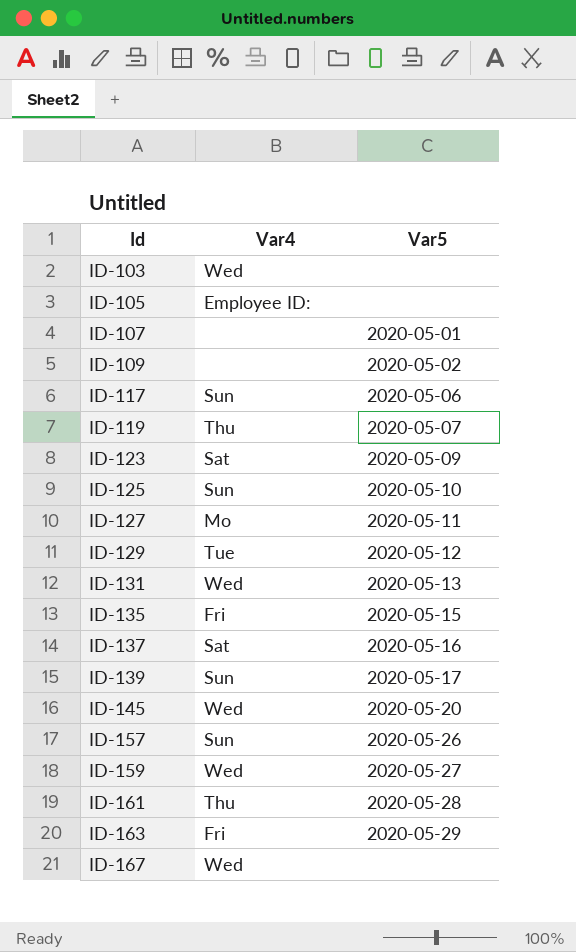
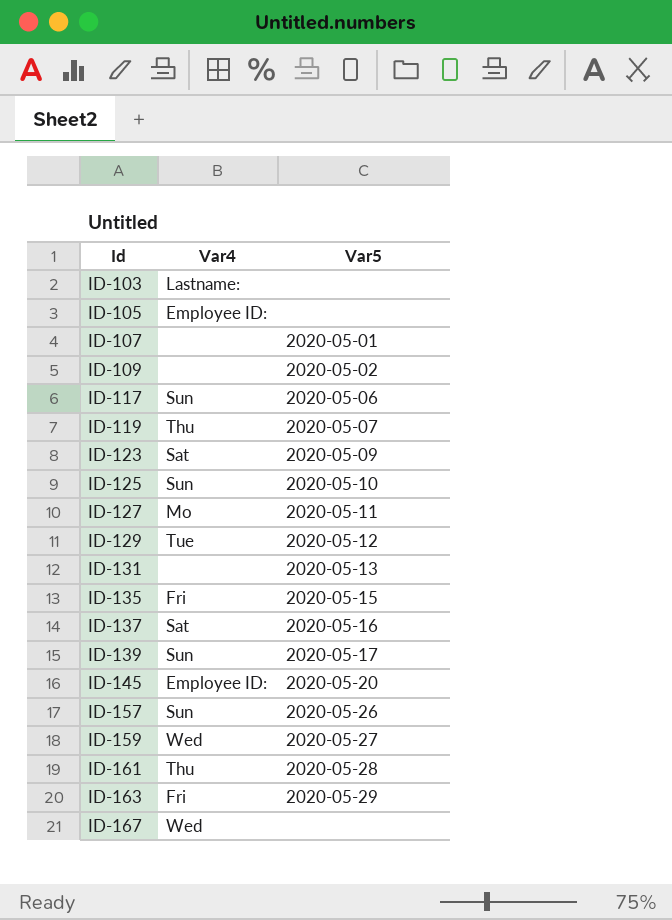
ID-103 | Var4: Wed -> Lastname:
ID-131 | Var4: Wed -> none
ID-145 | Var4: Wed -> Employee ID:

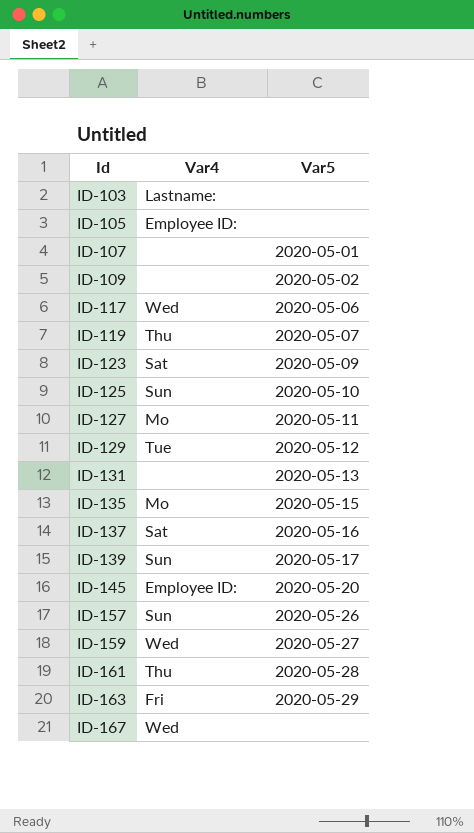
ID-117 | Var4: Sun -> Wed
ID-135 | Var4: Fri -> Mo

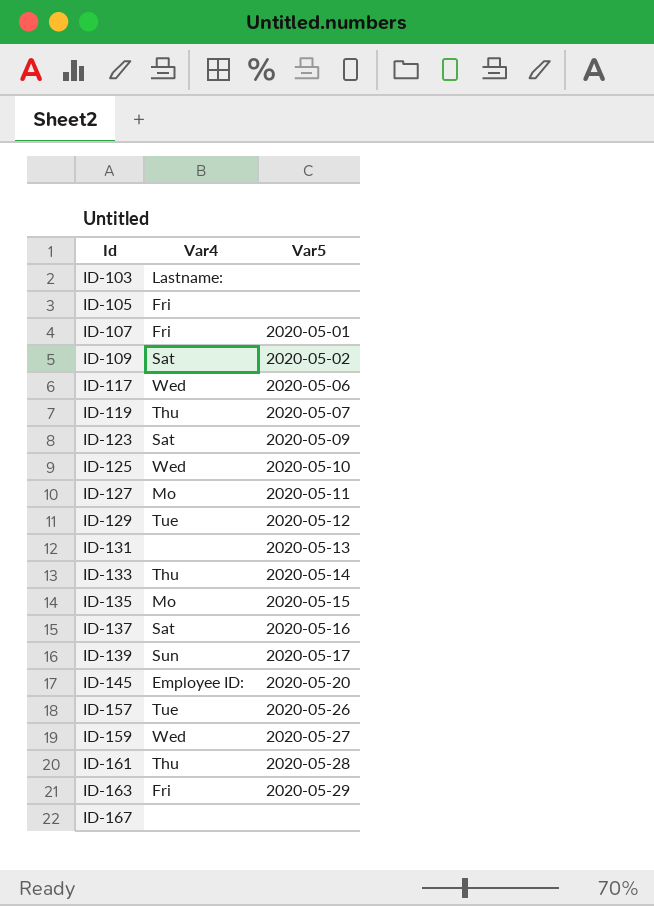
ID-105 | Var4: Employee ID: -> Fri
ID-107 | Var4: none -> Fri
ID-109 | Var4: none -> Sat
ID-125 | Var4: Sun -> Wed
row ID-133: none -> Thu | 2020-05-14
ID-157 | Var4: Sun -> Tue
ID-167 | Var4: Wed -> none

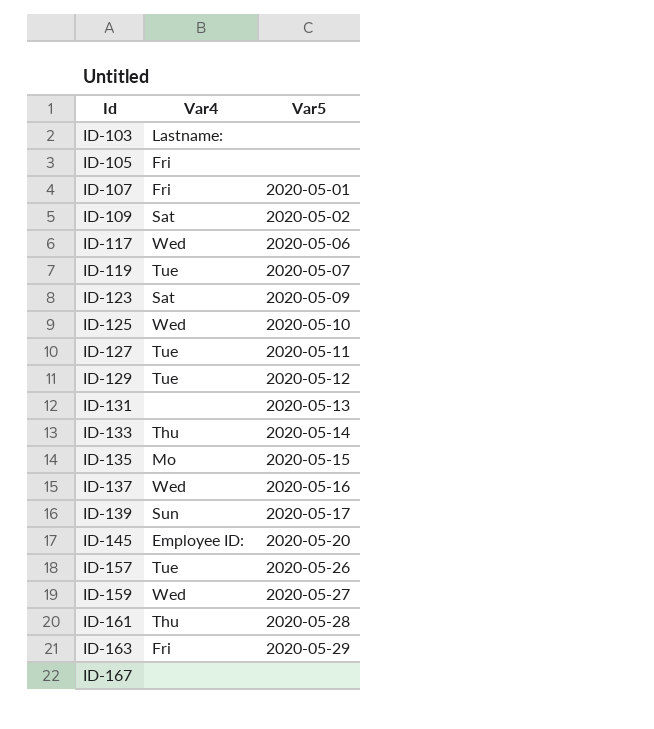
ID-119 | Var4: Thu -> Tue
ID-127 | Var4: Mo -> Tue
ID-137 | Var4: Sat -> Wed

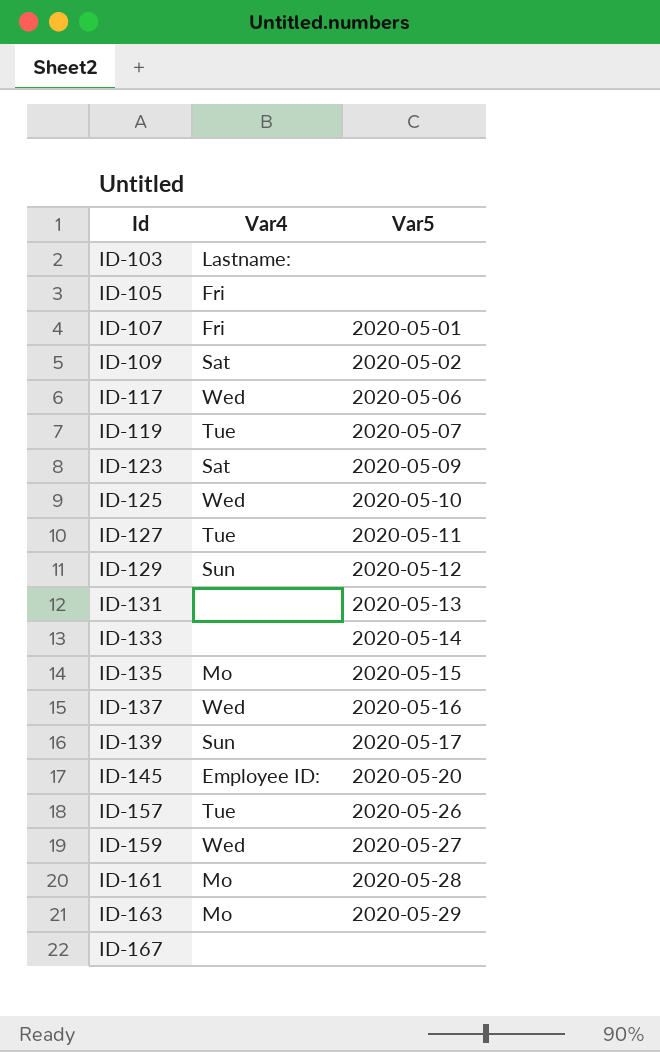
ID-129 | Var4: Tue -> Sun
ID-133 | Var4: Thu -> none
ID-161 | Var4: Thu -> Mo
ID-163 | Var4: Fri -> Mo

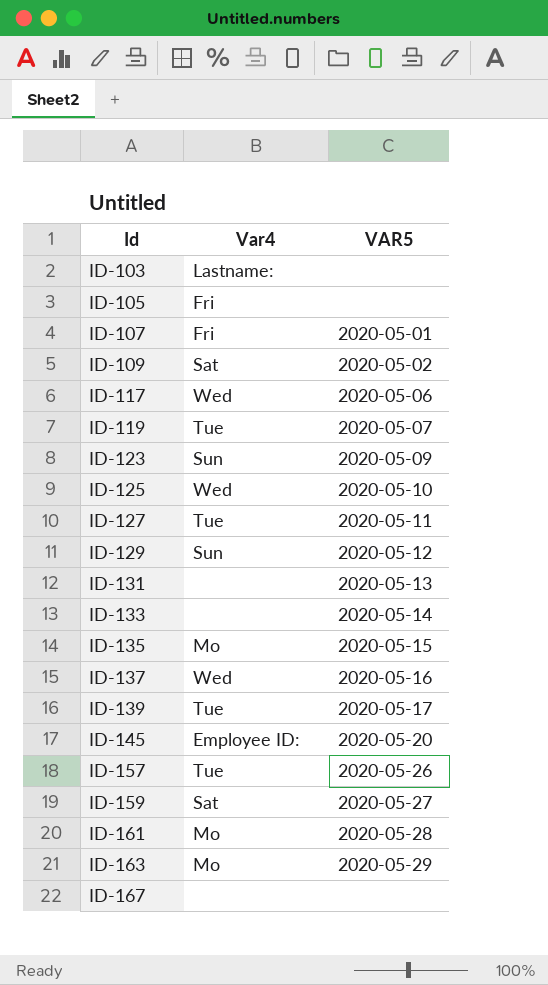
column name: Var5 -> VAR5
ID-123 | Var4: Sat -> Sun
ID-139 | Var4: Sun -> Tue
ID-159 | Var4: Wed -> Sat

